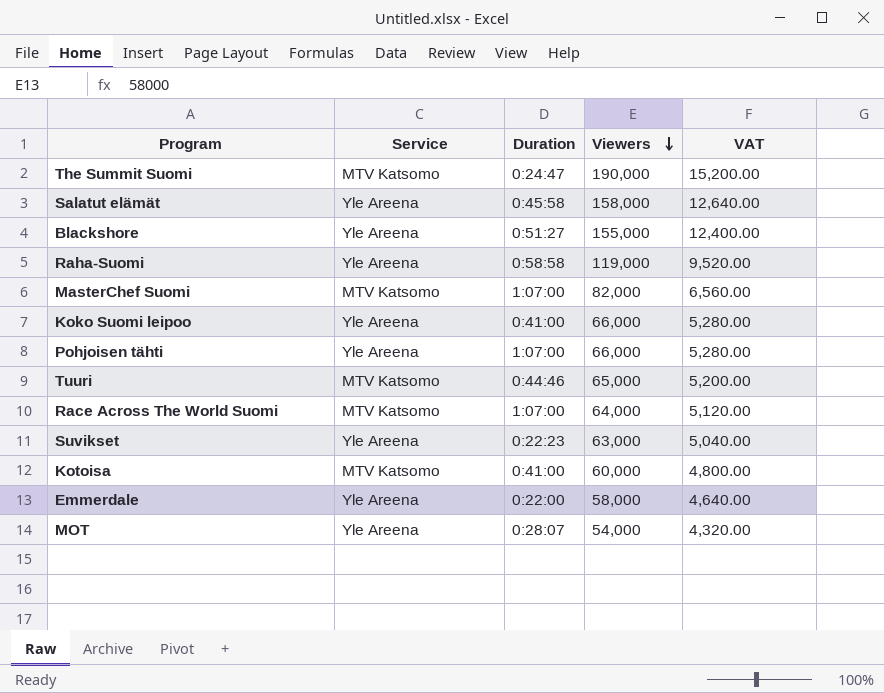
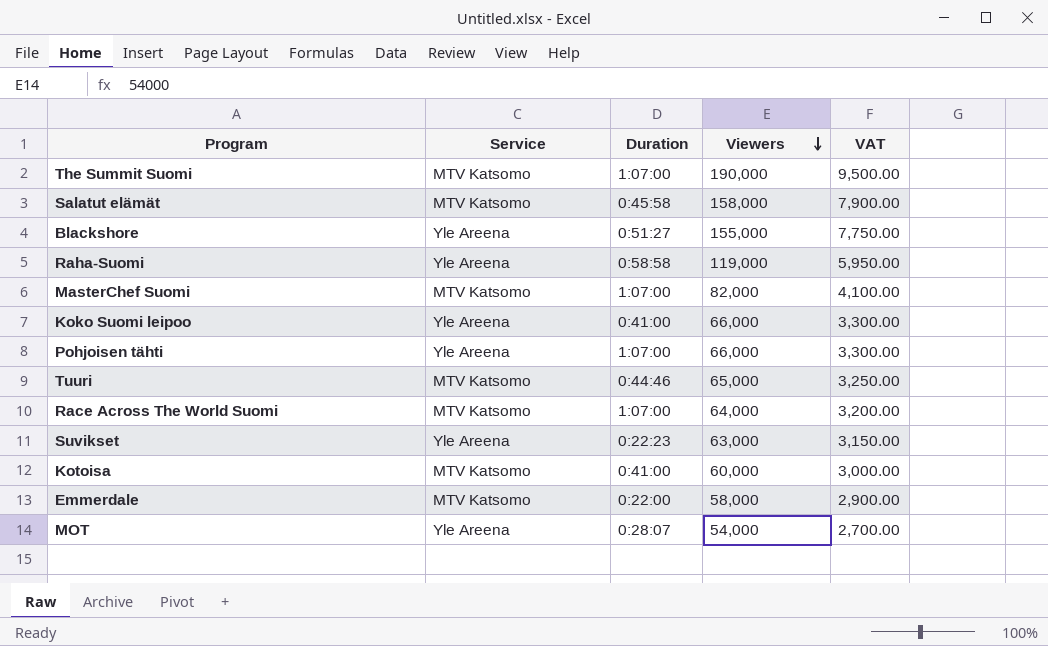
column VAT | formula: [Viewers] * 0.08 -> [Viewers] * 0.05
The Summit Suomi | Duration: 0:24:47 -> 1:07:00
Salatut elämät | Service: Yle Areena -> MTV Katsomo
Emmerdale | Service: Yle Areena -> MTV Katsomo

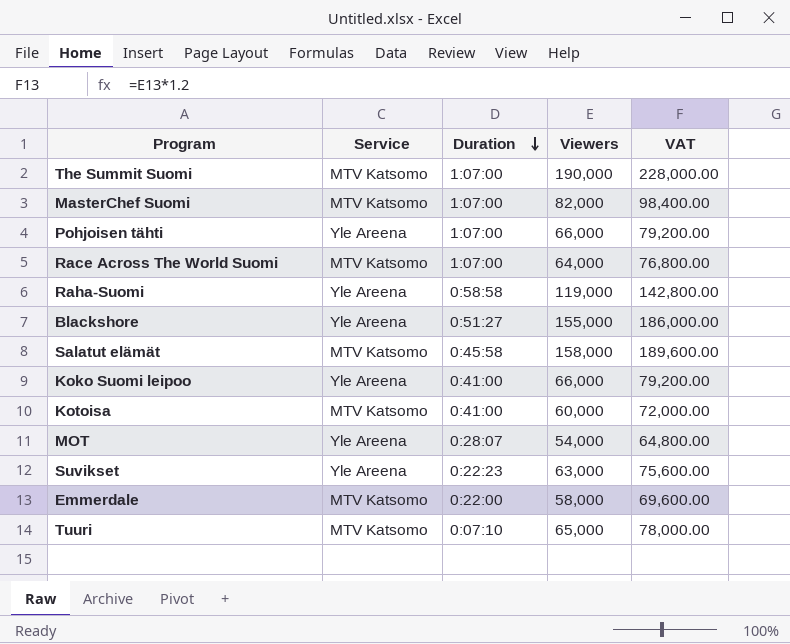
row order: Viewers descending -> Duration descending
column VAT | formula: [Viewers] * 0.05 -> [Viewers] * 1.2
Tuuri | Duration: 0:44:46 -> 0:07:10

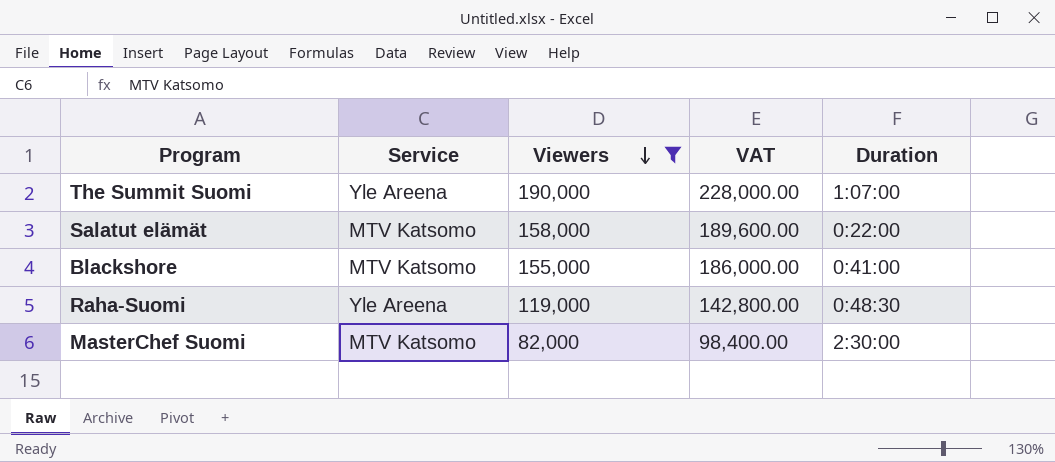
filter: none -> Viewers >= 82,000
row order: Duration descending -> Viewers descending
column Duration | position: 3 -> 5
The Summit Suomi | Service: MTV Katsomo -> Yle Areena
Salatut elämät | Duration: 0:45:58 -> 0:22:00
Blackshore | Service: Yle Areena -> MTV Katsomo
Blackshore | Duration: 0:51:27 -> 0:41:00
Raha-Suomi | Duration: 0:58:58 -> 0:48:30
MasterChef Suomi | Duration: 1:07:00 -> 2:30:00

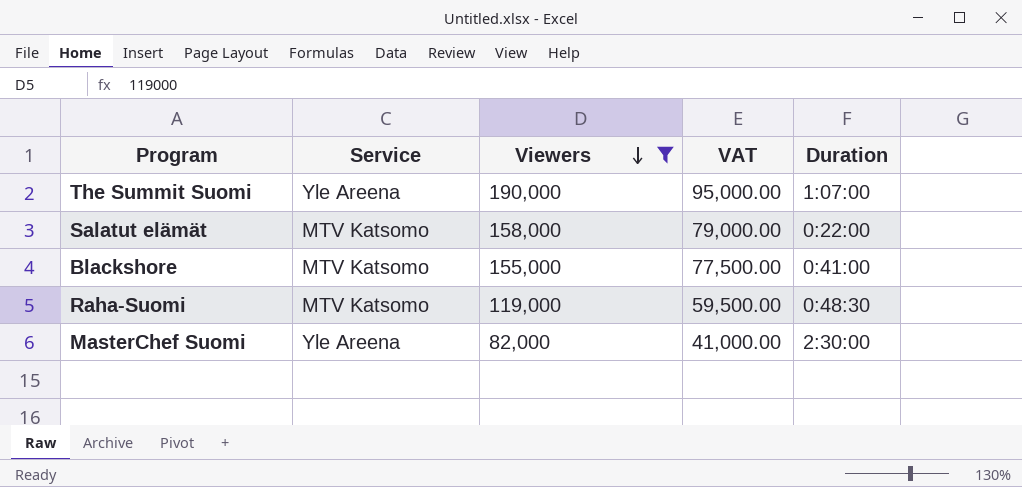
column VAT | formula: [Viewers] * 1.2 -> [Viewers] * 0.5
Raha-Suomi | Service: Yle Areena -> MTV Katsomo
MasterChef Suomi | Service: MTV Katsomo -> Yle Areena

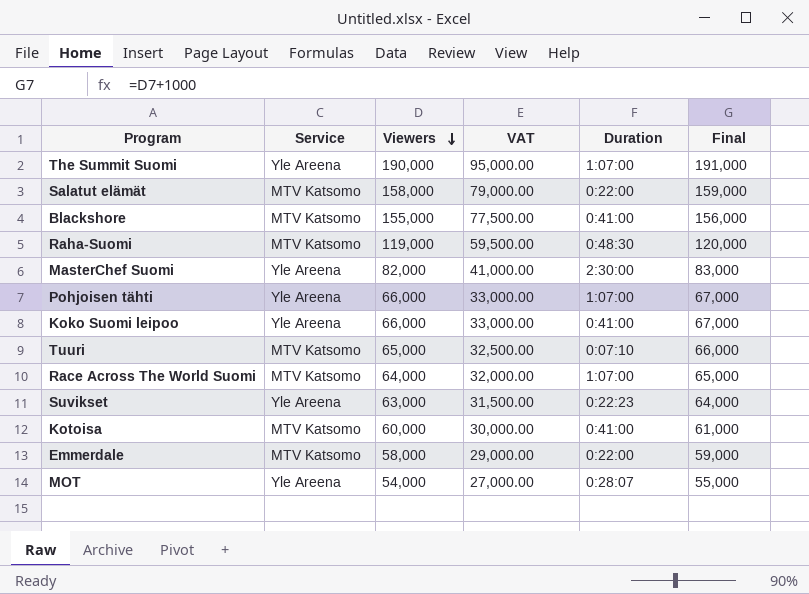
filter: Viewers >= 82,000 -> none
column Final | formula: none -> [Viewers] + 1000

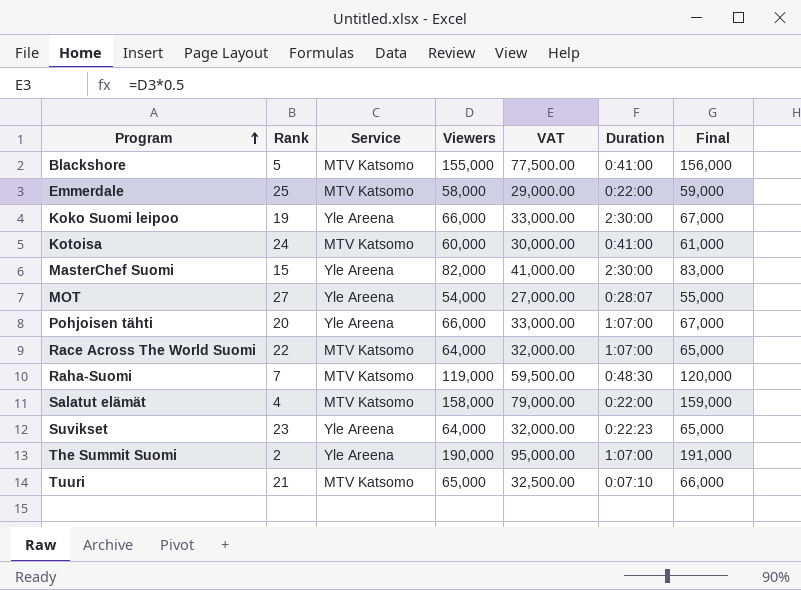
row order: Viewers descending -> Program ascending
column Rank | position: none -> 2
Koko Suomi leipoo | Duration: 0:41:00 -> 2:30:00
Suvikset | Viewers: 63,000 -> 64,000
Suvikset | VAT: 31,500.00 -> 32,000.00
Suvikset | Final: 64,000 -> 65,000

